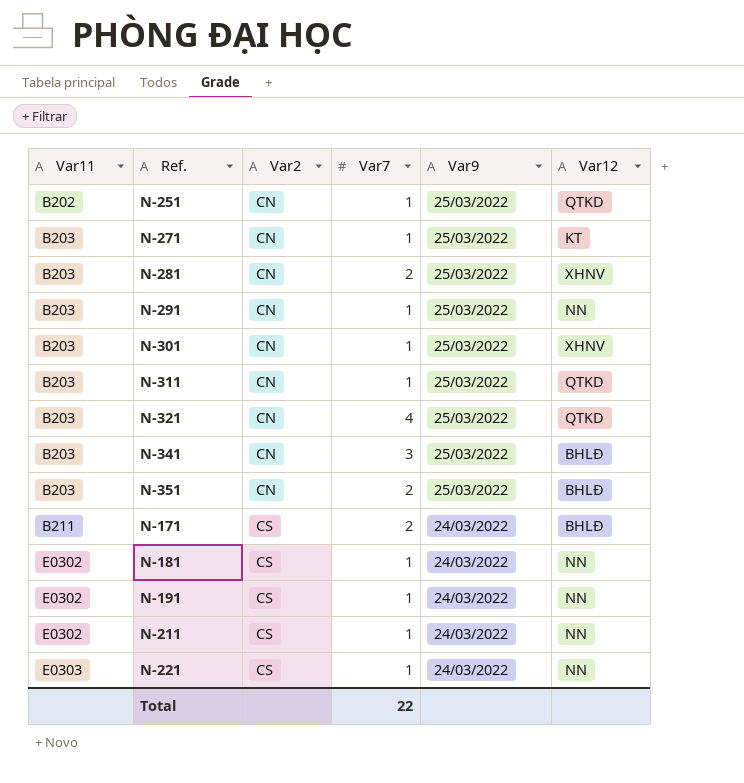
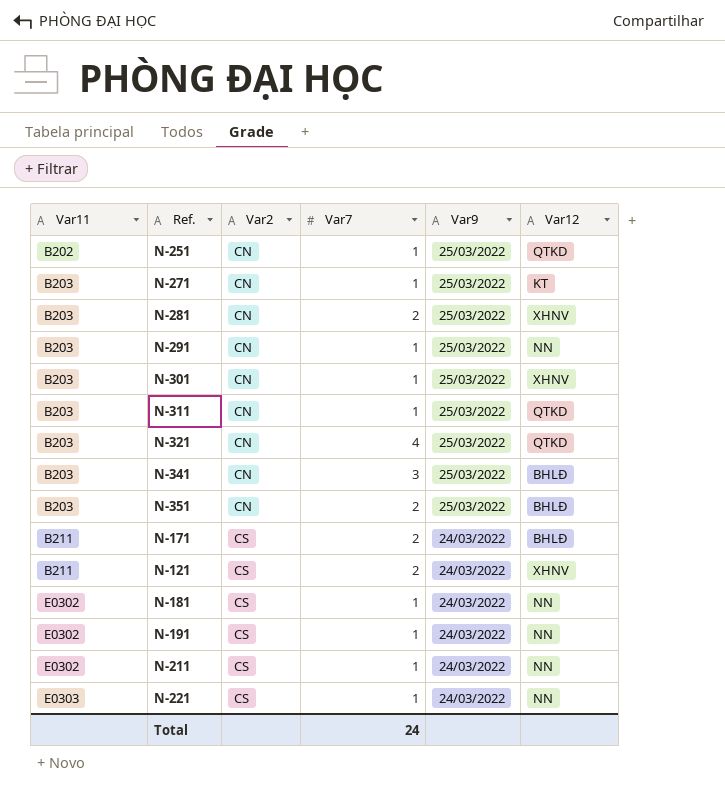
row N-121: none -> B211 | CS | 2 | 24/03/2022 | XHNV
Total | Var7: 22 -> 24

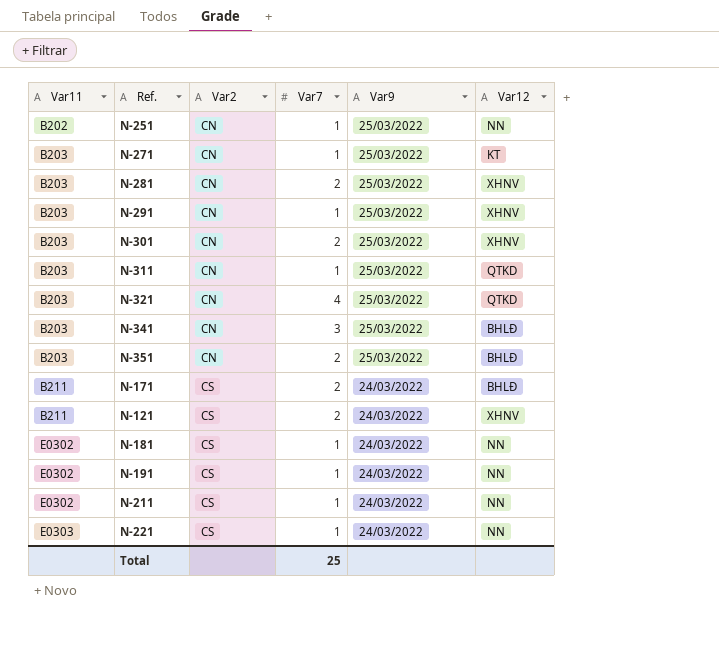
N-251 | Var12: QTKD -> NN
N-291 | Var12: NN -> XHNV
N-301 | Var7: 1 -> 2
Total | Var7: 24 -> 25

